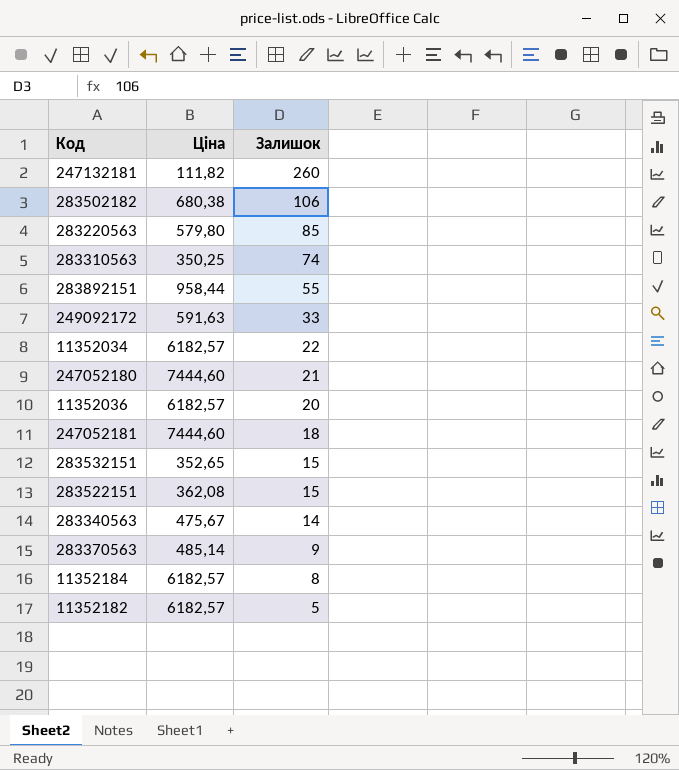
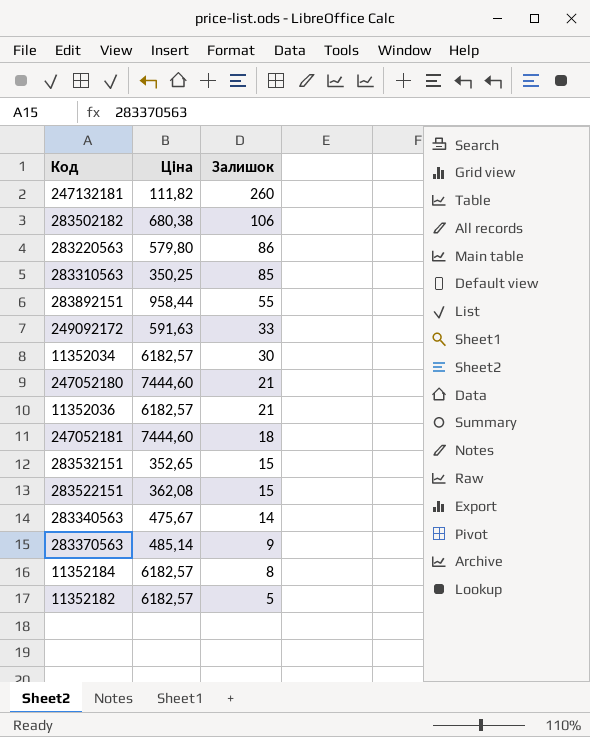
283220563 | Залишок: 85 -> 86
283310563 | Залишок: 74 -> 85
11352034 | Залишок: 22 -> 30
11352036 | Залишок: 20 -> 21

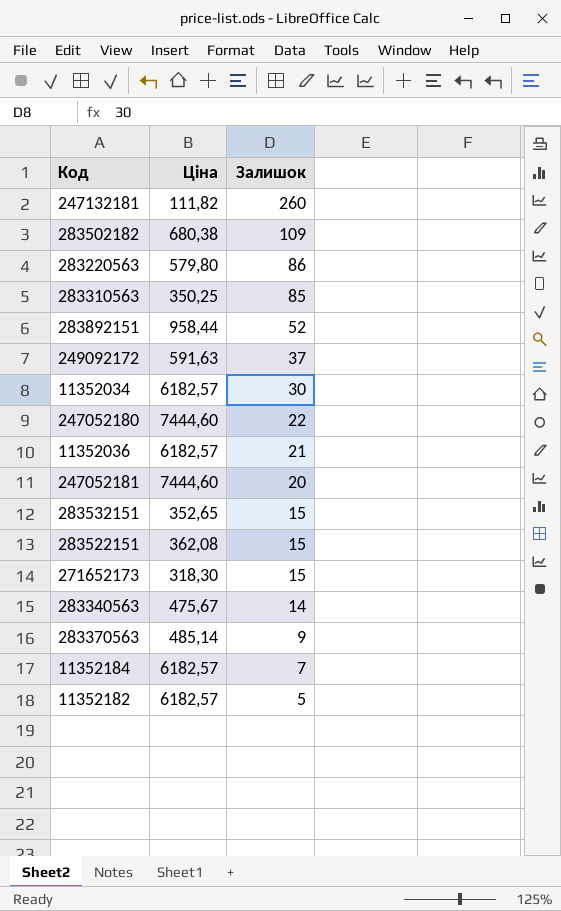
283502182 | Залишок: 106 -> 109
283892151 | Залишок: 55 -> 52
249092172 | Залишок: 33 -> 37
247052180 | Залишок: 21 -> 22
247052181 | Залишок: 18 -> 20
row 271652173: none -> 318,30 | 15
11352184 | Залишок: 8 -> 7

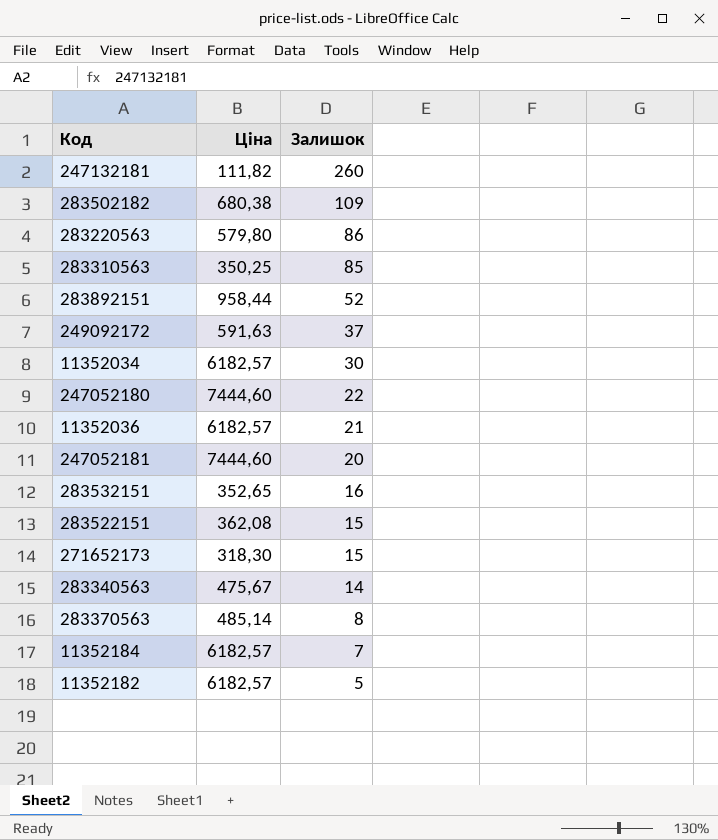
283532151 | Залишок: 15 -> 16
283370563 | Залишок: 9 -> 8

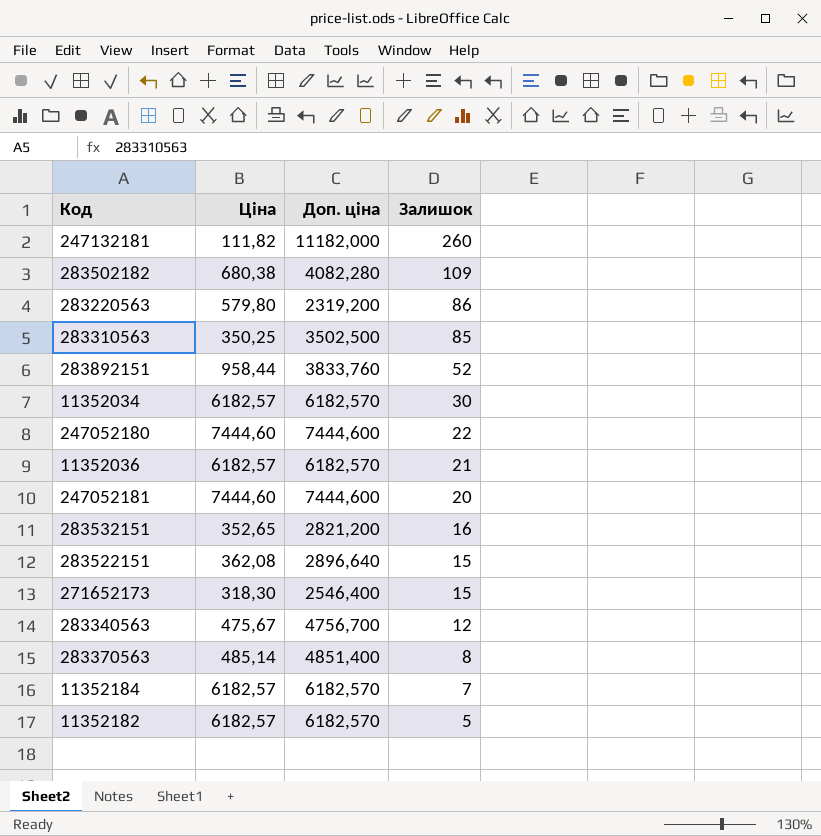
column Доп. ціна | position: none -> 3
row 249092172: 591,63 | 37 -> none
283340563 | Залишок: 14 -> 12

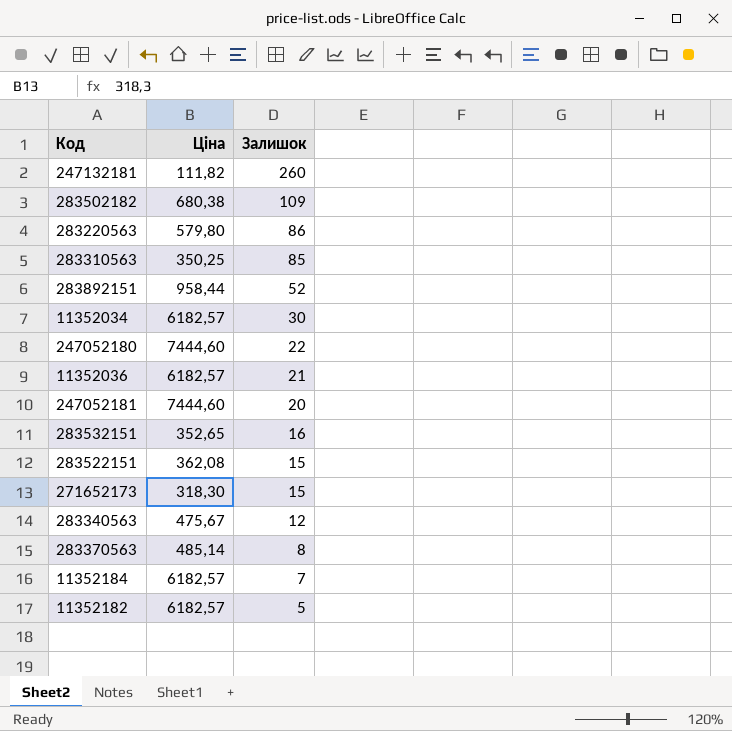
column Доп. ціна | position: 3 -> none

